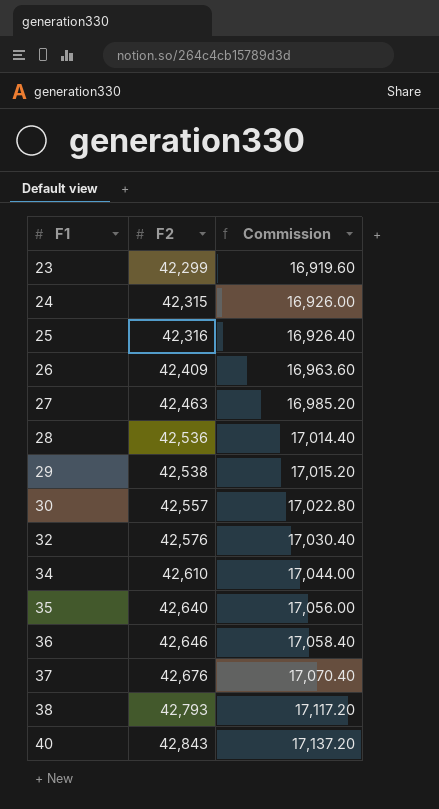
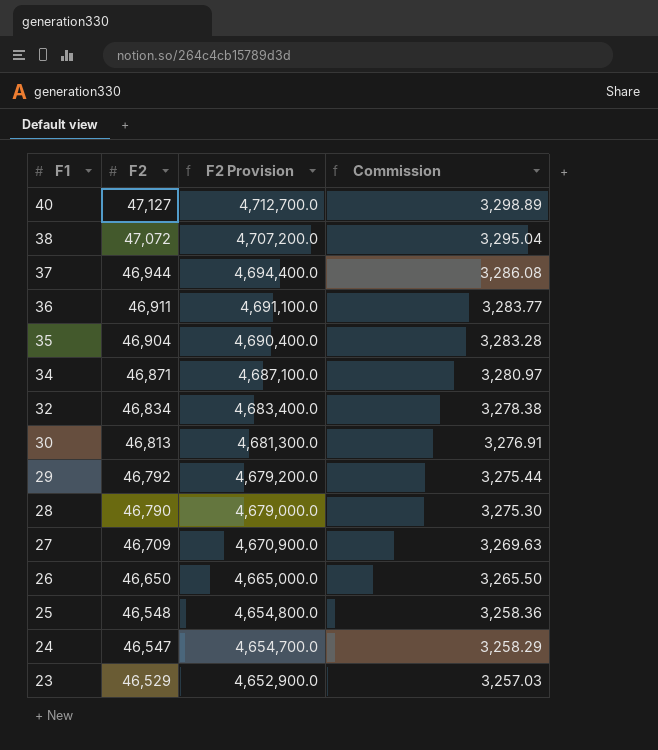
row order: F1 ascending -> F1 descending
column F2 Provision | formula: none -> [F2] * 100
column Commission | formula: [F2] * 0.4 -> [F2] * 0.07
40 | F2: 42,843 -> 47,127
38 | F2: 42,793 -> 47,072
37 | F2: 42,676 -> 46,944
36 | F2: 42,646 -> 46,911
35 | F2: 42,640 -> 46,904
34 | F2: 42,610 -> 46,871
32 | F2: 42,576 -> 46,834
30 | F2: 42,557 -> 46,813
29 | F2: 42,538 -> 46,792
28 | F2: 42,536 -> 46,790
27 | F2: 42,463 -> 46,709
26 | F2: 42,409 -> 46,650
25 | F2: 42,316 -> 46,548
24 | F2: 42,315 -> 46,547
23 | F2: 42,299 -> 46,529

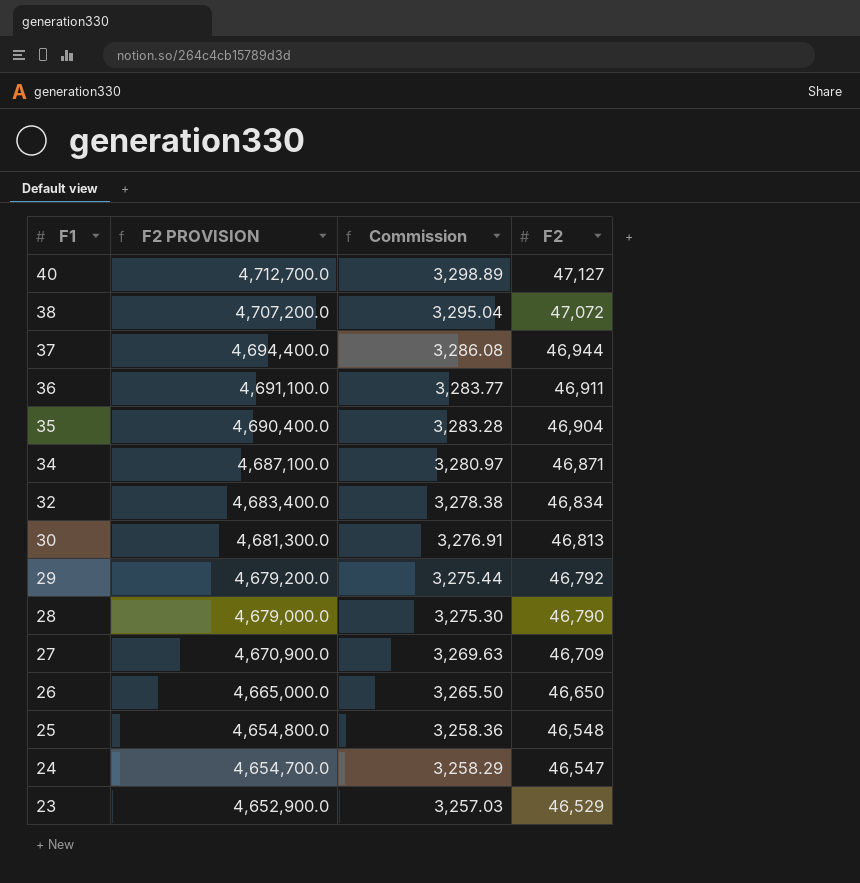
column name: F2 Provision -> F2 PROVISION
column F2 | position: 2 -> 4

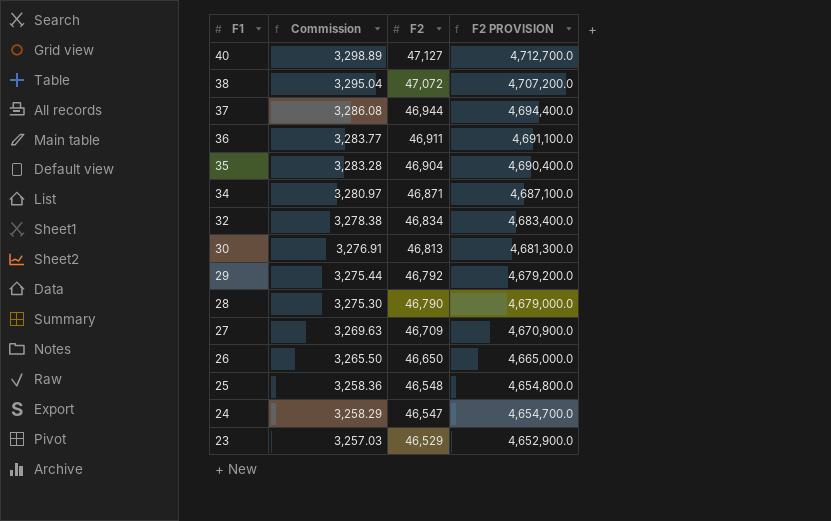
column F2 PROVISION | position: 2 -> 4

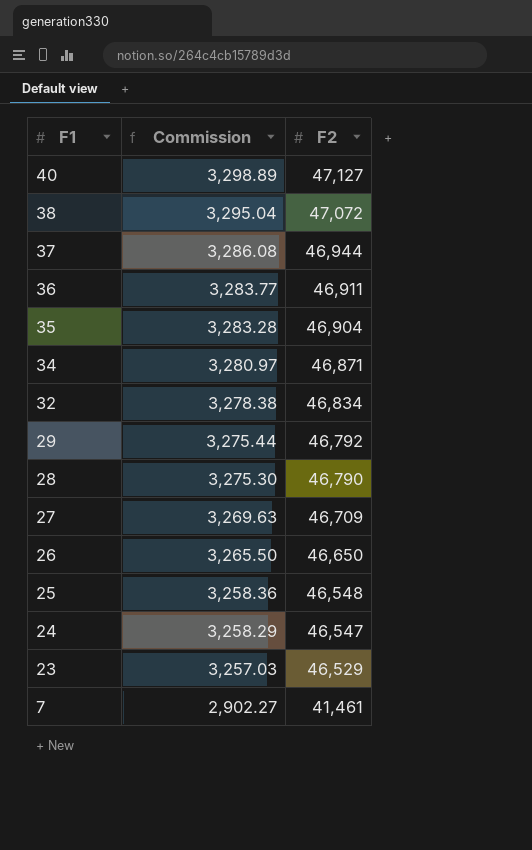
column F2 PROVISION | formula: [F2] * 100 -> none
row 30: 3,276.91 | 46,813 | 4,681,300.0 -> none
row 7: none -> 2,902.27 | 41,461

